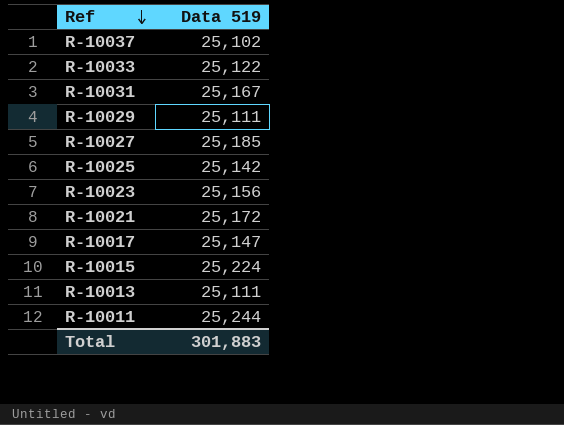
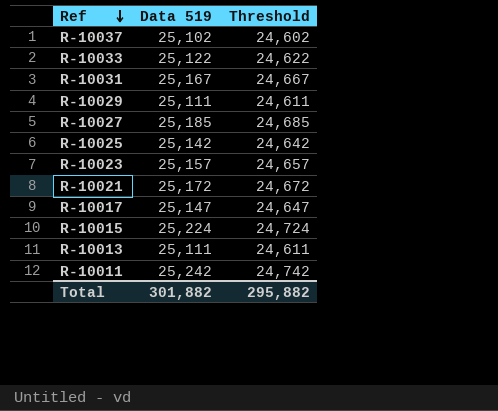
column Threshold | formula: none -> [Data 519] - 500
R-10023 | Data 519: 25,156 -> 25,157
R-10011 | Data 519: 25,244 -> 25,242
Total | Data 519: 301,883 -> 301,882

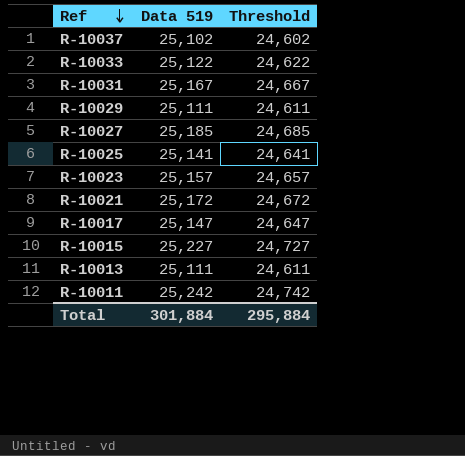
R-10025 | Data 519: 25,142 -> 25,141
R-10025 | Threshold: 24,642 -> 24,641
R-10015 | Data 519: 25,224 -> 25,227
R-10015 | Threshold: 24,724 -> 24,727
Total | Data 519: 301,882 -> 301,884
Total | Threshold: 295,882 -> 295,884

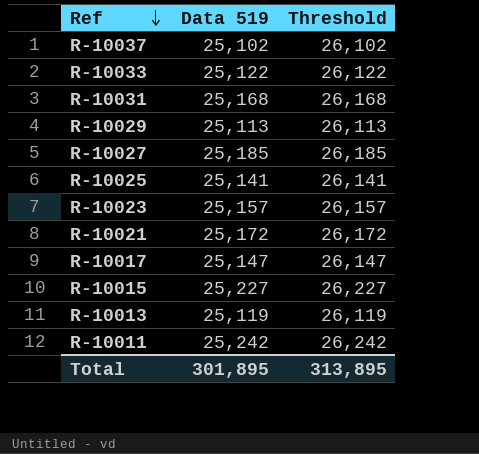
column Threshold | formula: [Data 519] - 500 -> [Data 519] + 1000
R-10031 | Data 519: 25,167 -> 25,168
R-10029 | Data 519: 25,111 -> 25,113
R-10013 | Data 519: 25,111 -> 25,119
Total | Data 519: 301,884 -> 301,895
Total | Threshold: 295,884 -> 313,895

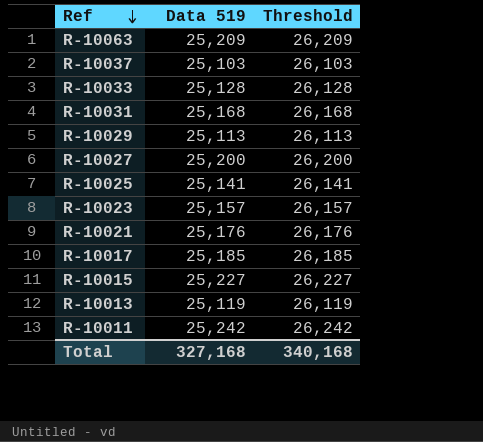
row R-10063: none -> 25,209 | 26,209
R-10037 | Data 519: 25,102 -> 25,103
R-10037 | Threshold: 26,102 -> 26,103
R-10033 | Data 519: 25,122 -> 25,128
R-10033 | Threshold: 26,122 -> 26,128
R-10027 | Data 519: 25,185 -> 25,200
R-10027 | Threshold: 26,185 -> 26,200
R-10021 | Data 519: 25,172 -> 25,176
R-10021 | Threshold: 26,172 -> 26,176
R-10017 | Data 519: 25,147 -> 25,185
R-10017 | Threshold: 26,147 -> 26,185
Total | Data 519: 301,895 -> 327,168
Total | Threshold: 313,895 -> 340,168

